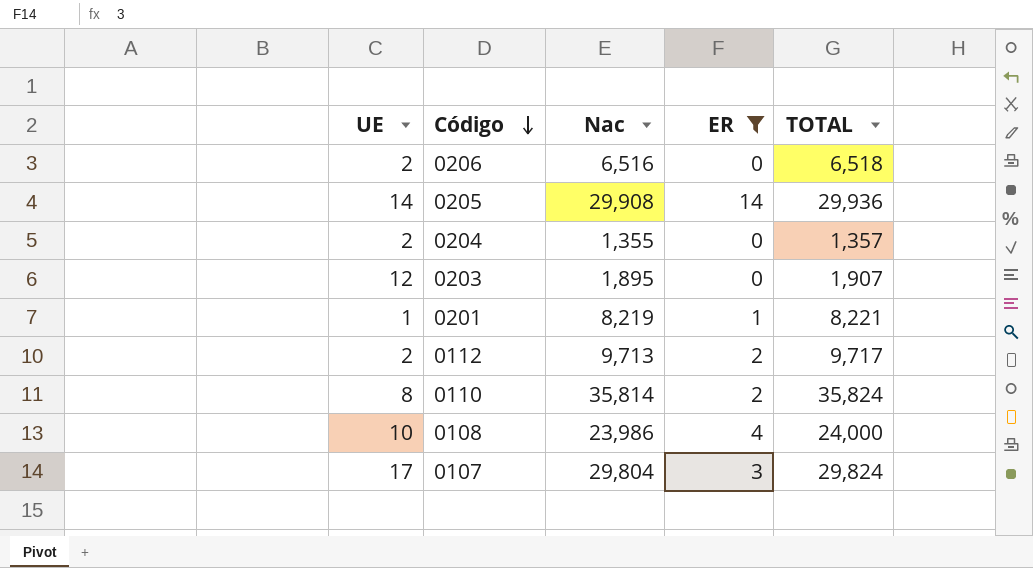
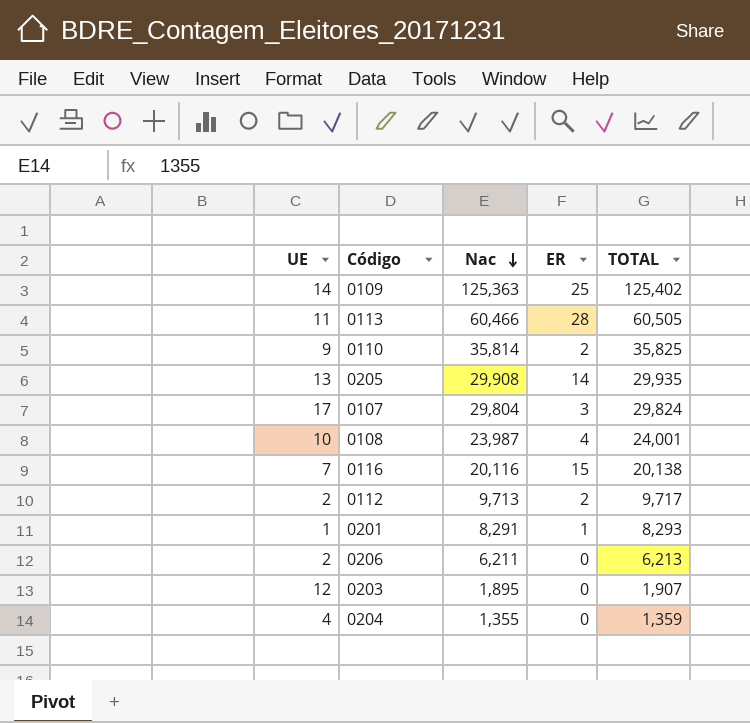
filter: ER <= 14 -> none
row order: Código descending -> Nac descending
0110 | UE: 8 -> 9
0110 | TOTAL: 35,824 -> 35,825
0205 | UE: 14 -> 13
0205 | TOTAL: 29,936 -> 29,935
0108 | Nac: 23,986 -> 23,987
0108 | TOTAL: 24,000 -> 24,001
0201 | Nac: 8,219 -> 8,291
0201 | TOTAL: 8,221 -> 8,293
0206 | Nac: 6,516 -> 6,211
0206 | TOTAL: 6,518 -> 6,213
0204 | UE: 2 -> 4
0204 | TOTAL: 1,357 -> 1,359

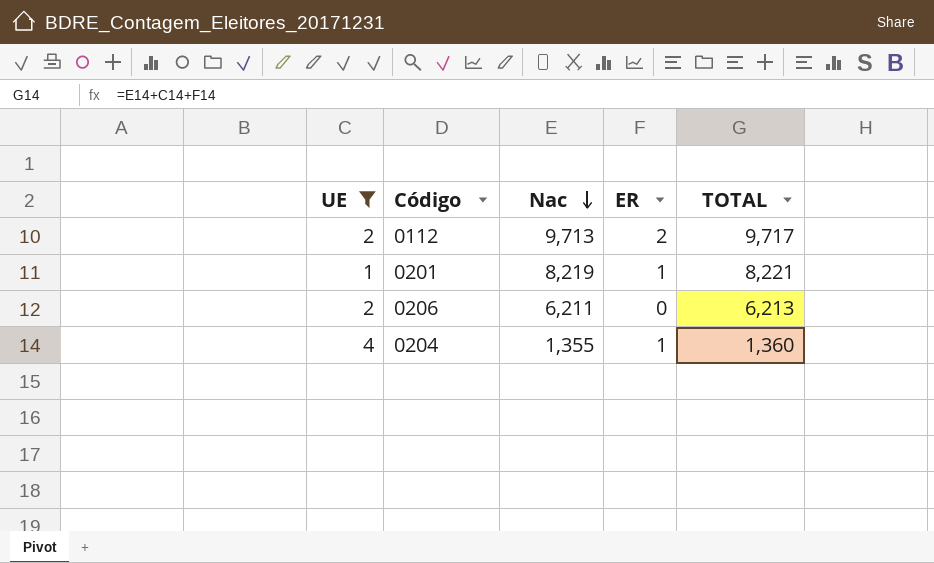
filter: none -> UE <= 4
0201 | Nac: 8,291 -> 8,219
0201 | TOTAL: 8,293 -> 8,221
0204 | ER: 0 -> 1
0204 | TOTAL: 1,359 -> 1,360

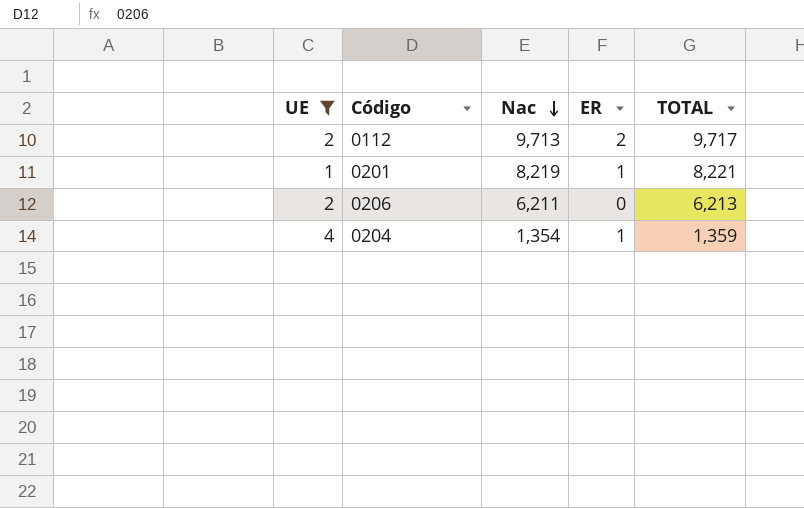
0204 | Nac: 1,355 -> 1,354
0204 | TOTAL: 1,360 -> 1,359

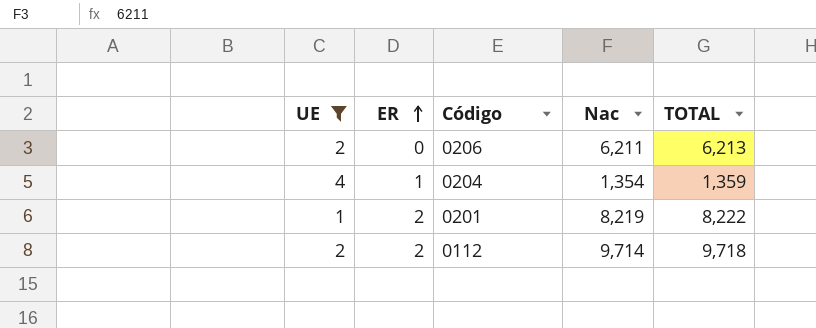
row order: Nac descending -> ER ascending
column ER | position: 4 -> 2
0201 | ER: 1 -> 2
0201 | TOTAL: 8,221 -> 8,222
0112 | Nac: 9,713 -> 9,714
0112 | TOTAL: 9,717 -> 9,718

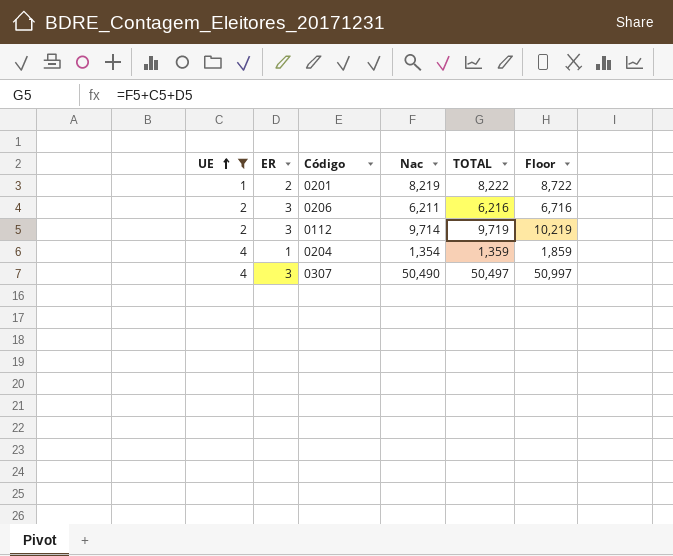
row order: ER ascending -> UE ascending
column Floor | formula: none -> [TOTAL] + 500
0206 | ER: 0 -> 3
0206 | TOTAL: 6,213 -> 6,216
0112 | ER: 2 -> 3
0112 | TOTAL: 9,718 -> 9,719
row 0307: none -> 4 | 3 | 50,490 | 50,497 | 50,997

